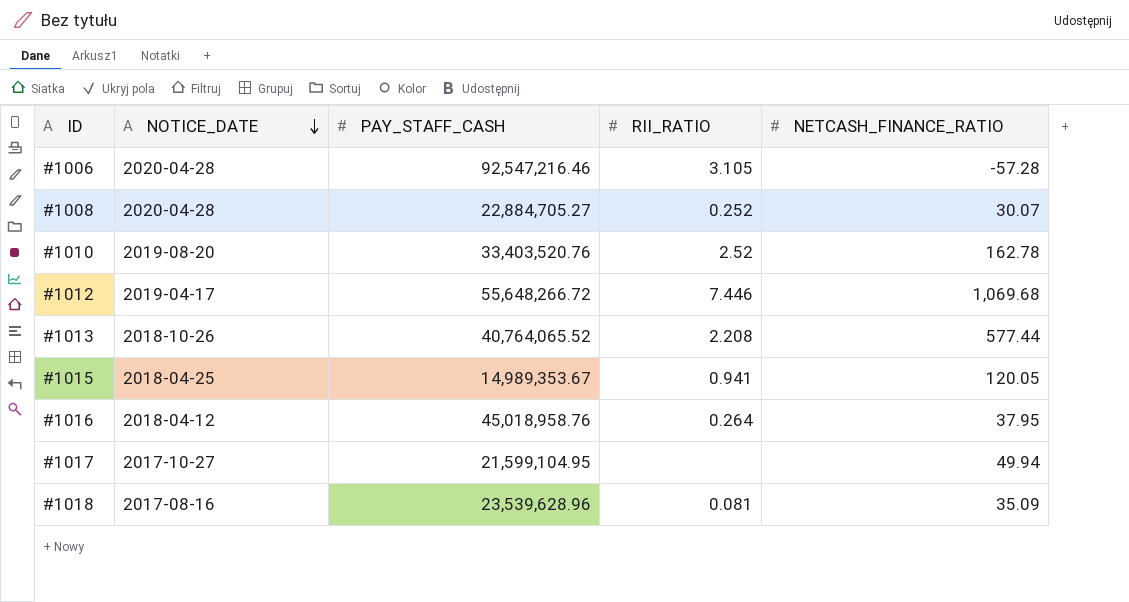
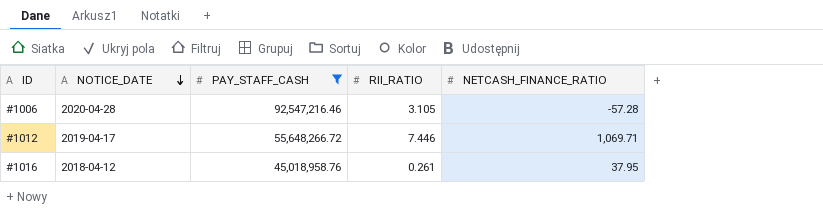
filter: none -> PAY_STAFF_CASH >= 45,018,958.76
#1012 | NETCASH_FINANCE_RATIO: 1,069.68 -> 1,069.71
#1016 | RII_RATIO: 0.264 -> 0.261

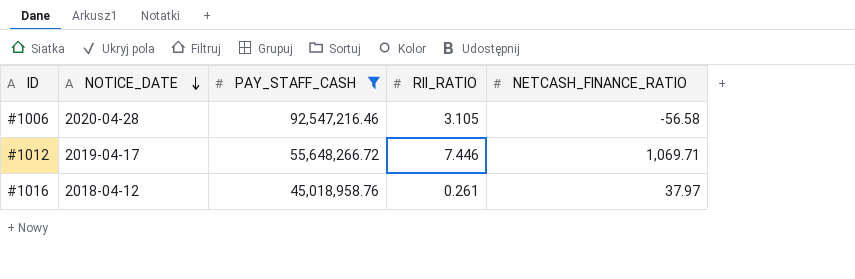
#1006 | NETCASH_FINANCE_RATIO: -57.28 -> -56.58
#1016 | NETCASH_FINANCE_RATIO: 37.95 -> 37.97

